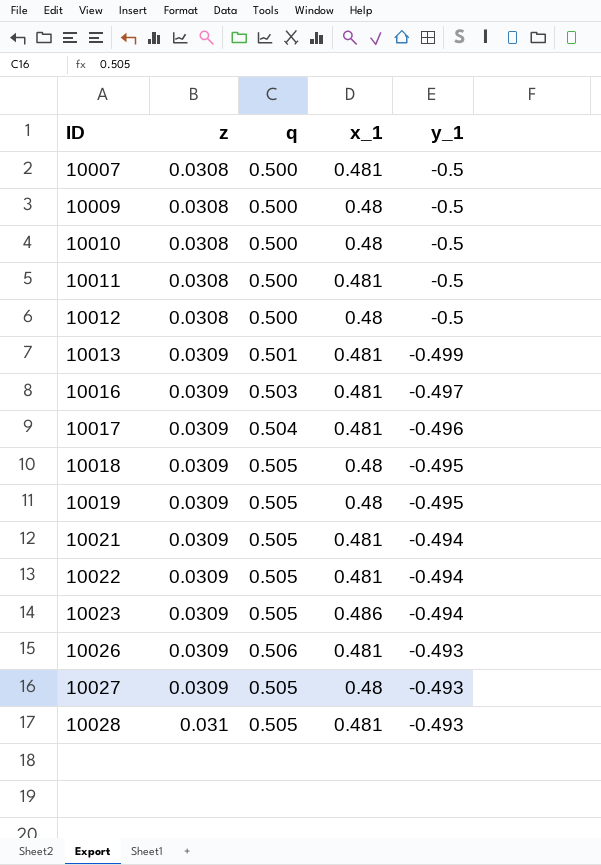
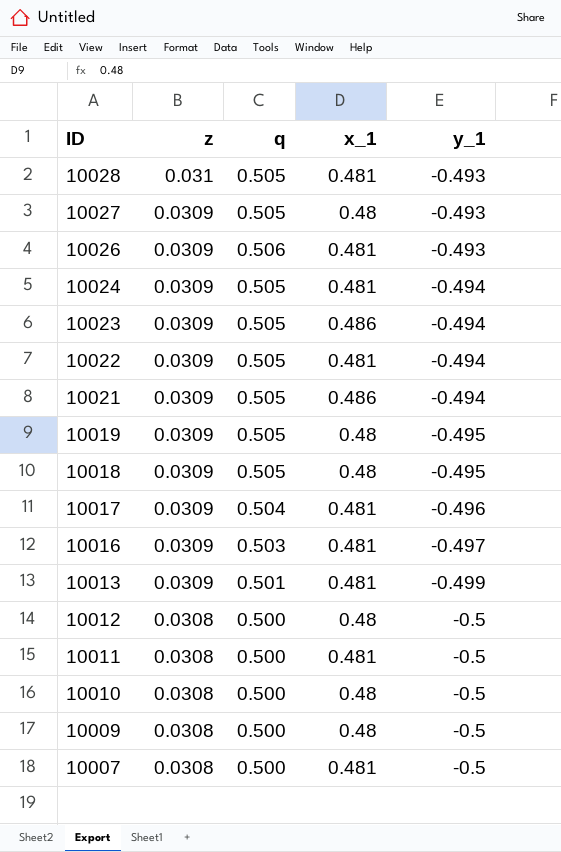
row order: ID ascending -> ID descending
row 10024: none -> 0.0309 | 0.505 | 0.481 | -0.494
10021 | x_1: 0.481 -> 0.486

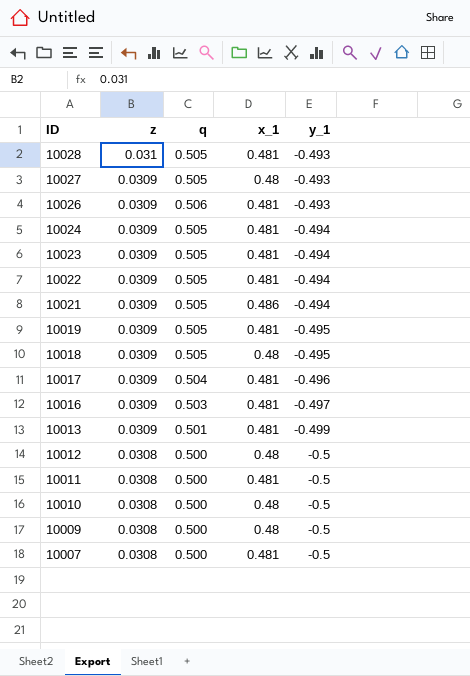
10023 | x_1: 0.486 -> 0.481
10019 | x_1: 0.48 -> 0.481

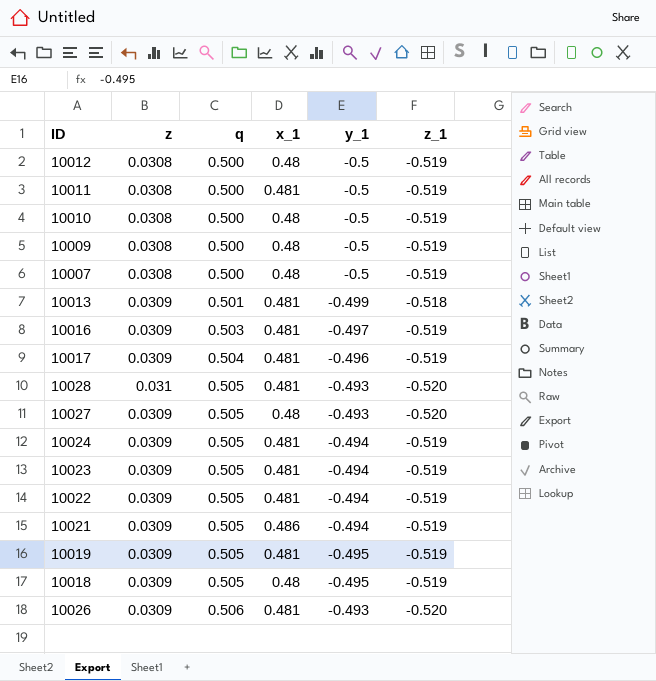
row order: ID descending -> q ascending
column z_1 | position: none -> 6
10007 | x_1: 0.481 -> 0.48

